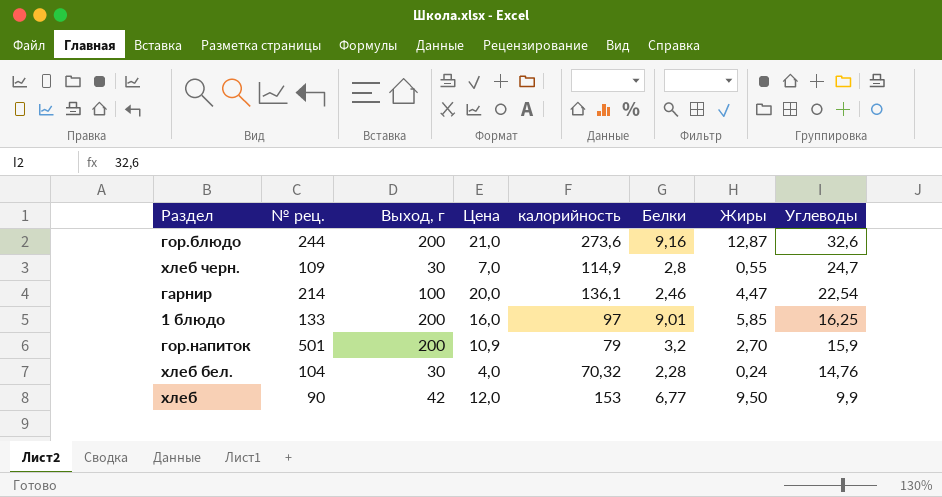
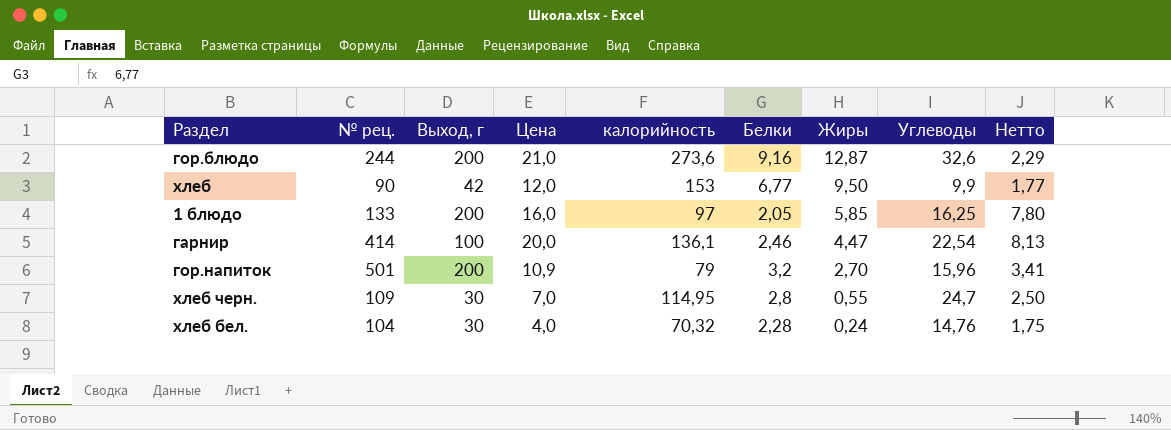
row order: Углеводы descending -> Жиры descending
column Нетто | formula: none -> [Цена] / [Белки]
1 блюдо | Белки: 9,01 -> 2,05
гарнир | № рец.: 214 -> 414
гор.напиток | Углеводы: 15,9 -> 15,96
хлеб черн. | калорийность: 114,9 -> 114,95

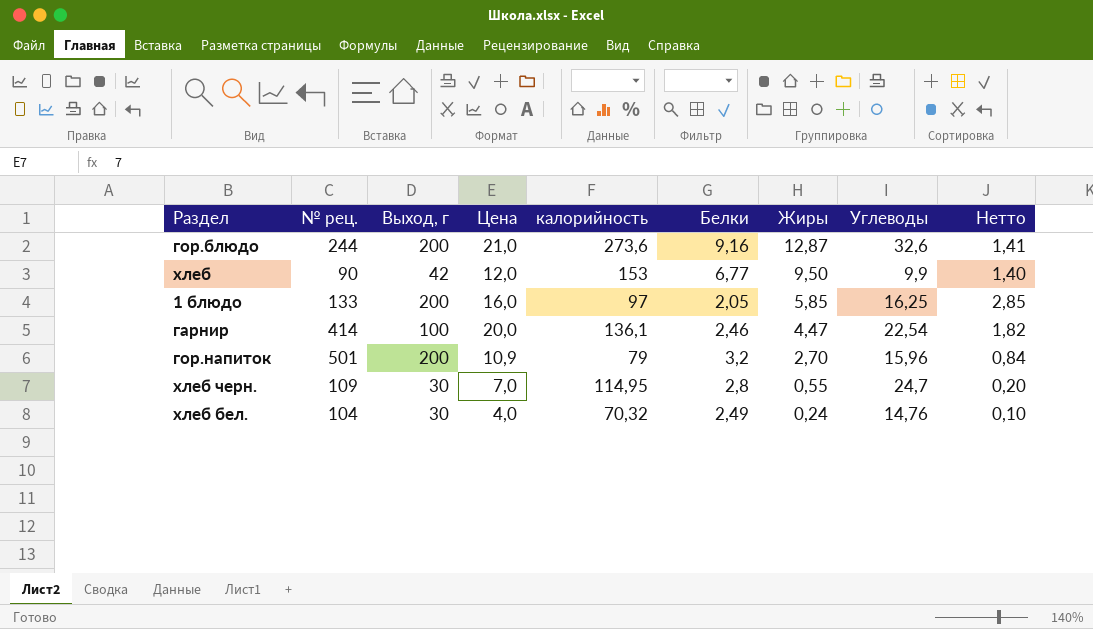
column Нетто | formula: [Цена] / [Белки] -> [Жиры] / [Белки]
хлеб бел. | Белки: 2,28 -> 2,49

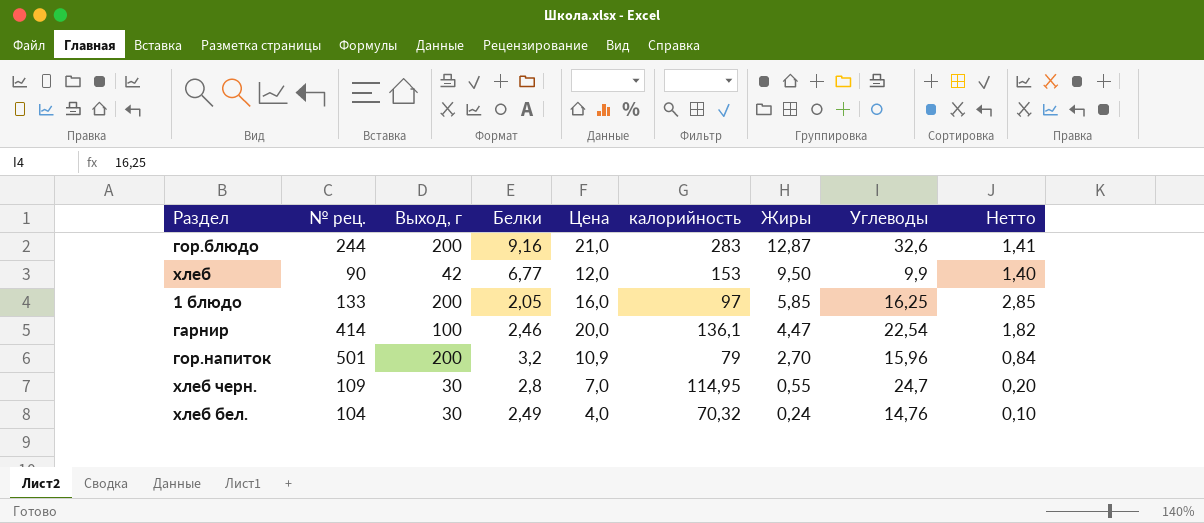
column Белки | position: 6 -> 4
гор.блюдо | калорийность: 273,6 -> 283

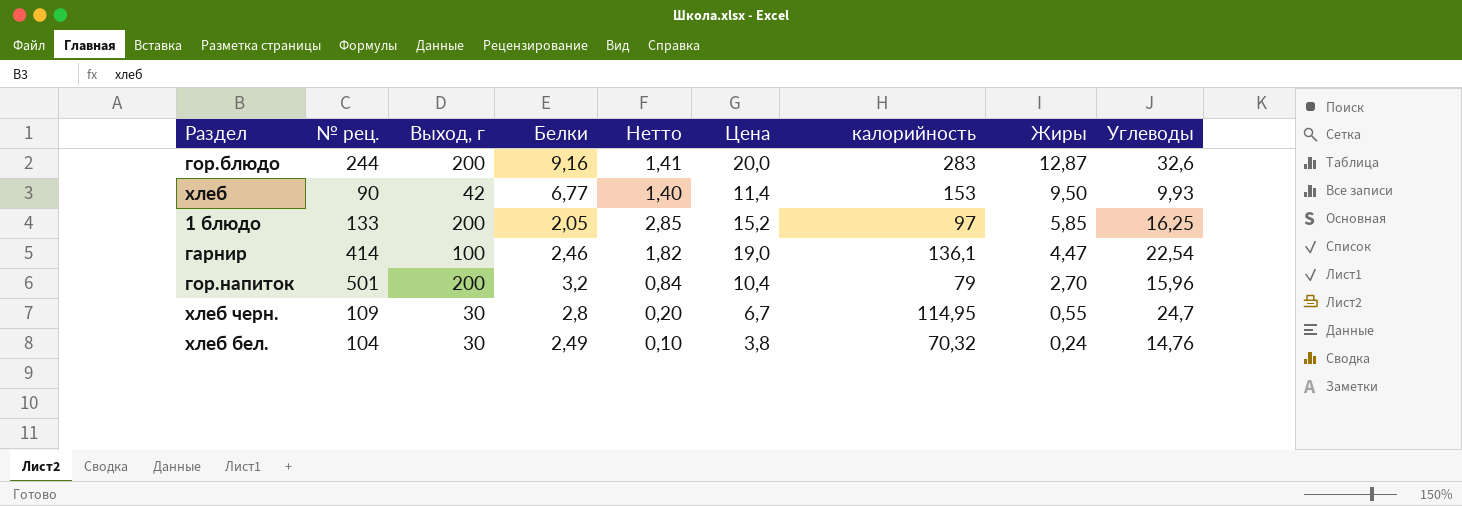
column Нетто | position: 9 -> 5
гор.блюдо | Цена: 21,0 -> 20,0
хлеб | Цена: 12,0 -> 11,4
хлеб | Углеводы: 9,9 -> 9,93
1 блюдо | Цена: 16,0 -> 15,2
гарнир | Цена: 20,0 -> 19,0
гор.напиток | Цена: 10,9 -> 10,4
хлеб черн. | Цена: 7,0 -> 6,7
хлеб бел. | Цена: 4,0 -> 3,8

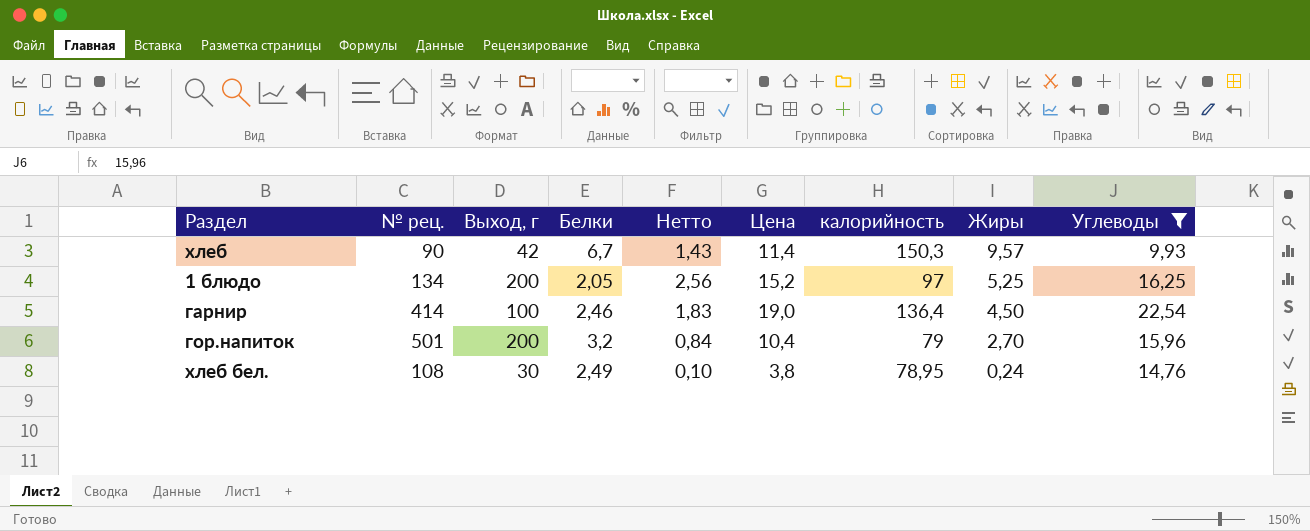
filter: none -> Углеводы <= 22,54
хлеб | Белки: 6,77 -> 6,7
хлеб | Нетто: 1,40 -> 1,43
хлеб | калорийность: 153 -> 150,3
хлеб | Жиры: 9,50 -> 9,57
1 блюдо | № рец.: 133 -> 134
1 блюдо | Нетто: 2,85 -> 2,56
1 блюдо | Жиры: 5,85 -> 5,25
гарнир | Нетто: 1,82 -> 1,83
гарнир | калорийность: 136,1 -> 136,4
гарнир | Жиры: 4,47 -> 4,50
хлеб бел. | № рец.: 104 -> 108
хлеб бел. | калорийность: 70,32 -> 78,95

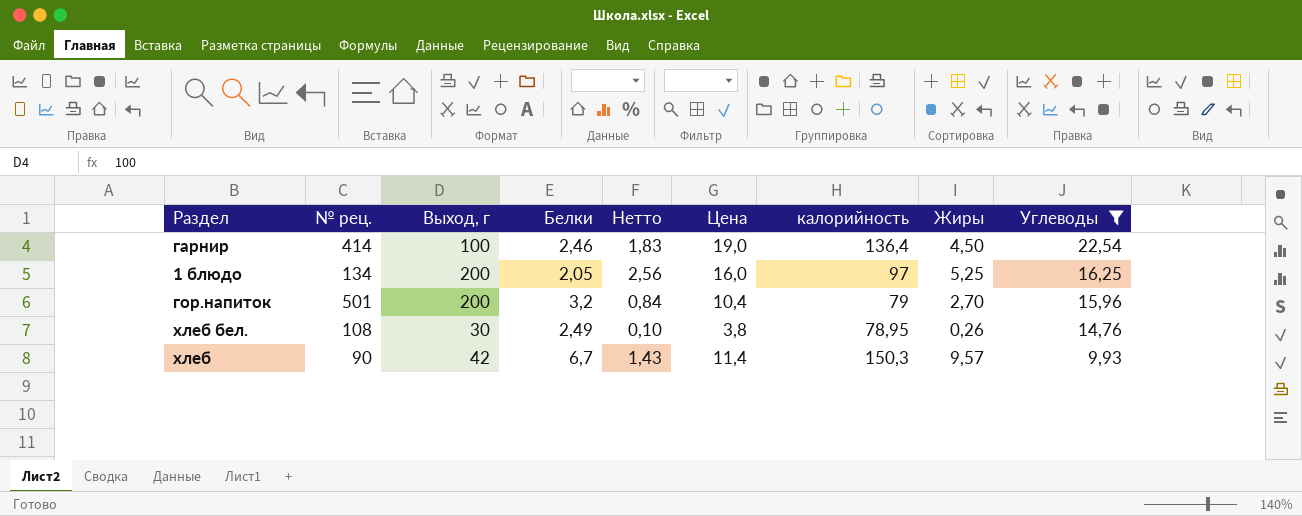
row order: Жиры descending -> Углеводы descending
1 блюдо | Цена: 15,2 -> 16,0
хлеб бел. | Жиры: 0,24 -> 0,26

